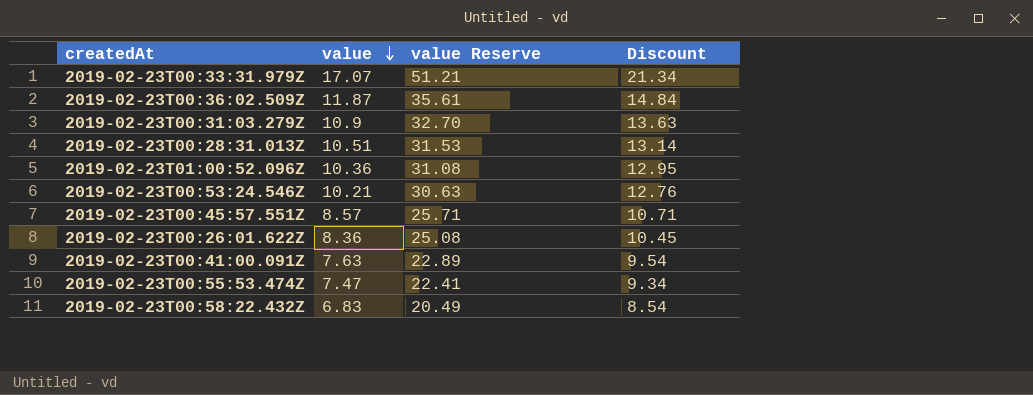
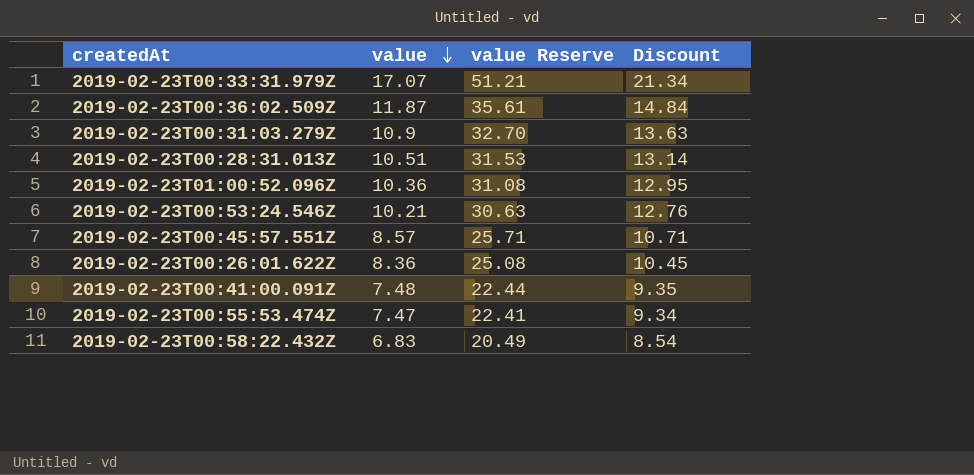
2019-02-23T00:41:00.091Z | value: 7.63 -> 7.48
2019-02-23T00:41:00.091Z | value Reserve: 22.89 -> 22.44
2019-02-23T00:41:00.091Z | Discount: 9.54 -> 9.35

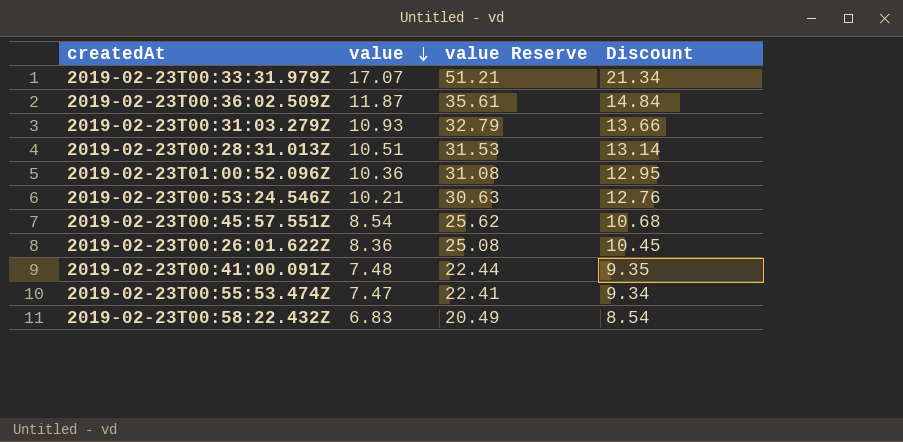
2019-02-23T00:31:03.279Z | value: 10.9 -> 10.93
2019-02-23T00:31:03.279Z | value Reserve: 32.70 -> 32.79
2019-02-23T00:31:03.279Z | Discount: 13.63 -> 13.66
2019-02-23T00:45:57.551Z | value: 8.57 -> 8.54
2019-02-23T00:45:57.551Z | value Reserve: 25.71 -> 25.62
2019-02-23T00:45:57.551Z | Discount: 10.71 -> 10.68

